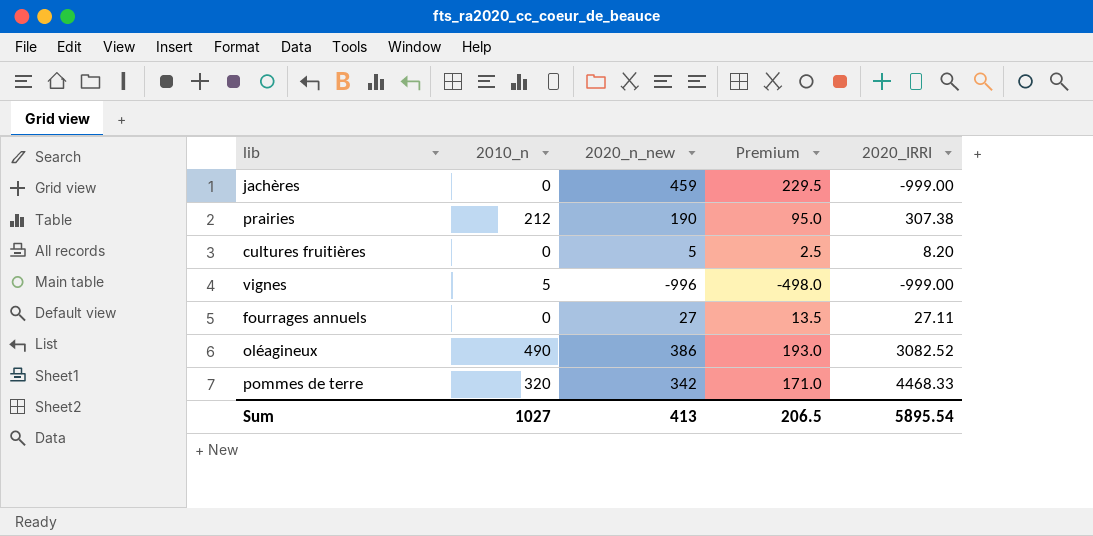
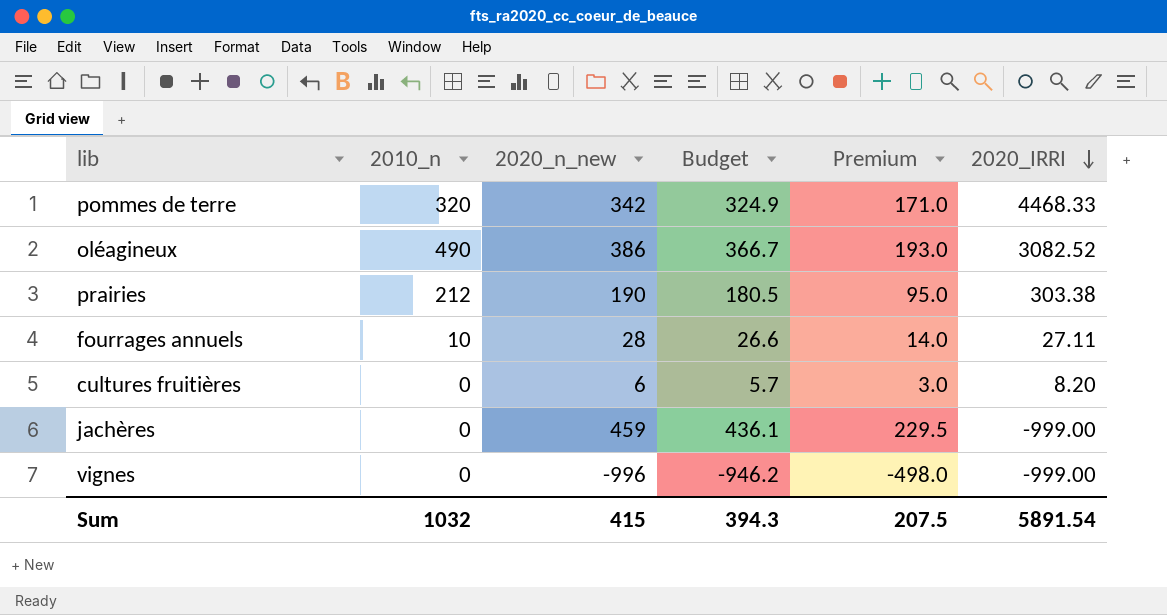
row order: none -> 2020_IRRI descending
column Budget | formula: none -> [2020_n_new] * 0.95
prairies | 2020_IRRI: 307.38 -> 303.38
fourrages annuels | 2010_n: 0 -> 10
fourrages annuels | 2020_n_new: 27 -> 28
fourrages annuels | Premium: 13.5 -> 14.0
cultures fruitières | 2020_n_new: 5 -> 6
cultures fruitières | Premium: 2.5 -> 3.0
vignes | 2010_n: 5 -> 0
Sum | 2010_n: 1027 -> 1032
Sum | 2020_n_new: 413 -> 415
Sum | Premium: 206.5 -> 207.5
Sum | 2020_IRRI: 5895.54 -> 5891.54

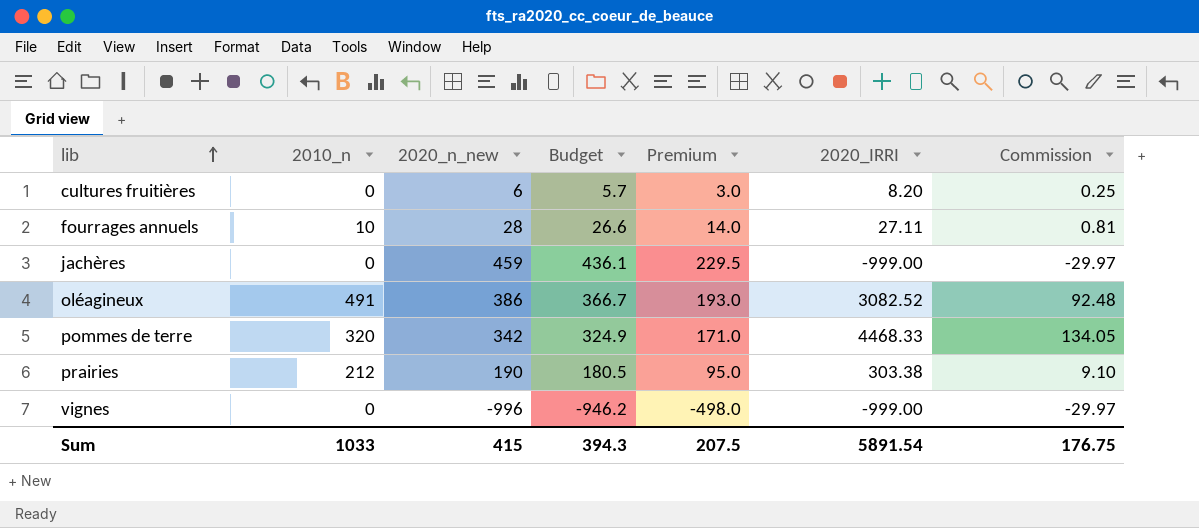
row order: 2020_IRRI descending -> lib ascending
column Commission | formula: none -> [2020_IRRI] * 0.03
oléagineux | 2010_n: 490 -> 491
Sum | 2010_n: 1032 -> 1033

